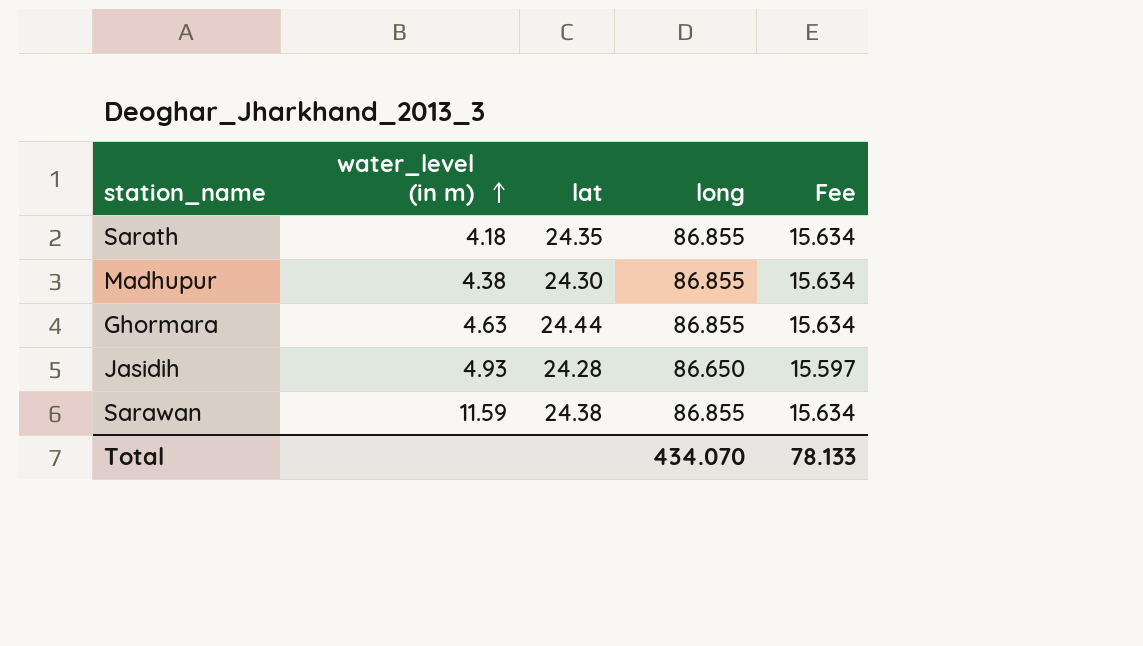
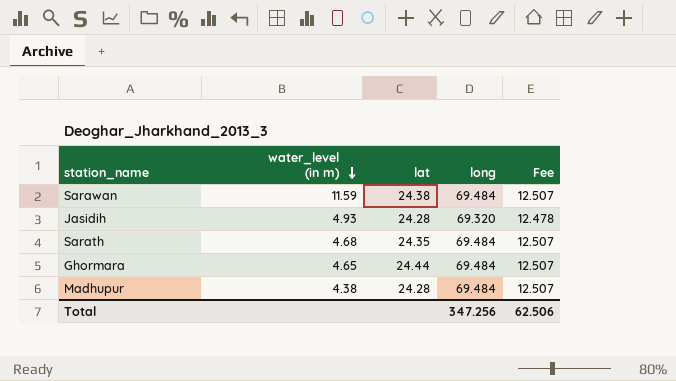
row order: water_level (in m) ascending -> water_level (in m) descending
Sarawan | long: 86.855 -> 69.484
Sarawan | Fee: 15.634 -> 12.507
Jasidih | long: 86.650 -> 69.320
Jasidih | Fee: 15.597 -> 12.478
Sarath | water_level (in m): 4.18 -> 4.68
Sarath | long: 86.855 -> 69.484
Sarath | Fee: 15.634 -> 12.507
Ghormara | water_level (in m): 4.63 -> 4.65
Ghormara | long: 86.855 -> 69.484
Ghormara | Fee: 15.634 -> 12.507
Madhupur | lat: 24.30 -> 24.28
Madhupur | long: 86.855 -> 69.484
Madhupur | Fee: 15.634 -> 12.507
Total | long: 434.070 -> 347.256
Total | Fee: 78.133 -> 62.506

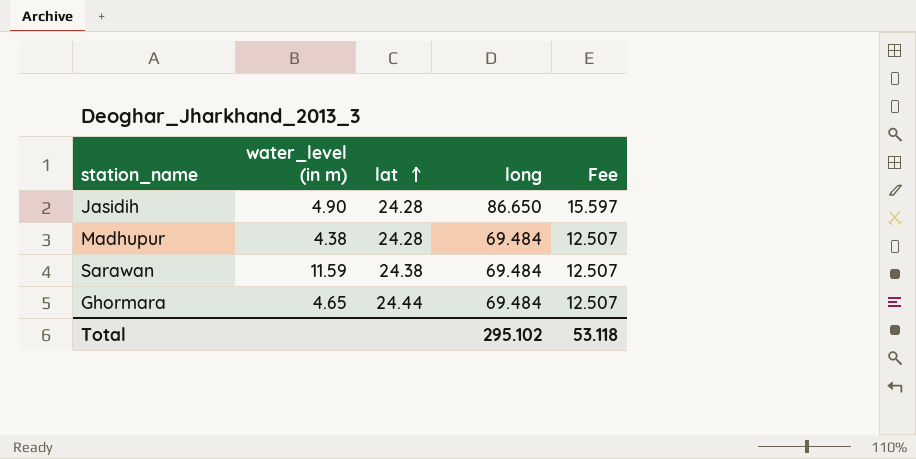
row order: water_level (in m) descending -> lat ascending
row Sarath: 4.68 | 24.35 | 69.484 | 12.507 -> none
Jasidih | water_level (in m): 4.93 -> 4.90
Jasidih | long: 69.320 -> 86.650
Jasidih | Fee: 12.478 -> 15.597
Total | long: 347.256 -> 295.102
Total | Fee: 62.506 -> 53.118

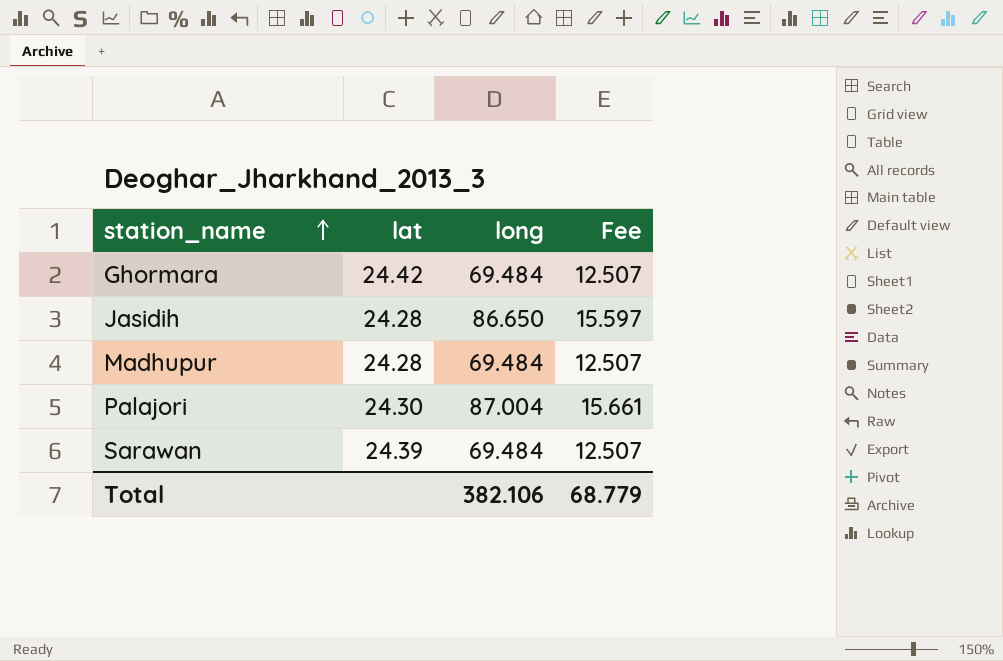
row order: lat ascending -> station_name ascending
column water_level (in m) | position: 2 -> none
Ghormara | lat: 24.44 -> 24.42
row Palajori: none -> 24.30 | 87.004 | 15.661
Sarawan | lat: 24.38 -> 24.39
Total | long: 295.102 -> 382.106
Total | Fee: 53.118 -> 68.779

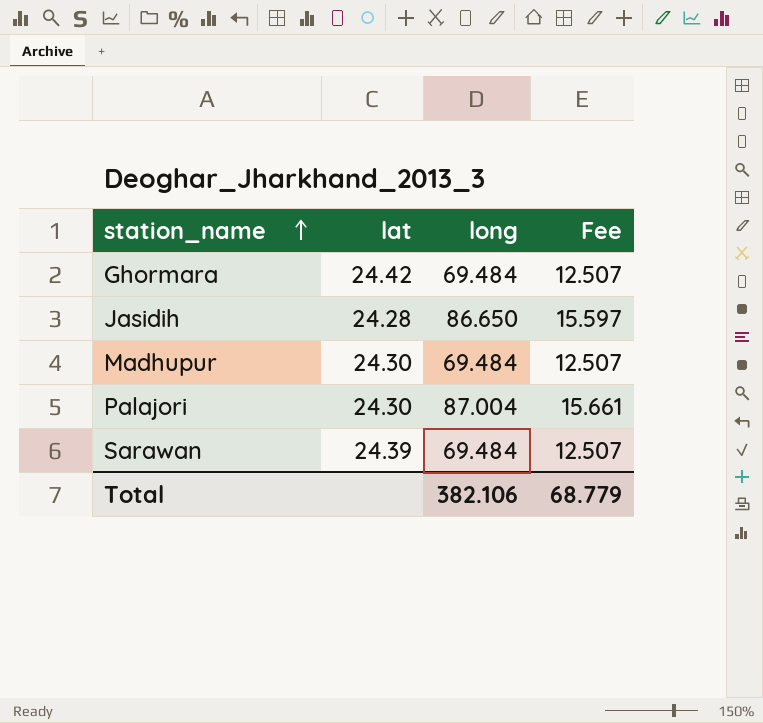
Madhupur | lat: 24.28 -> 24.30

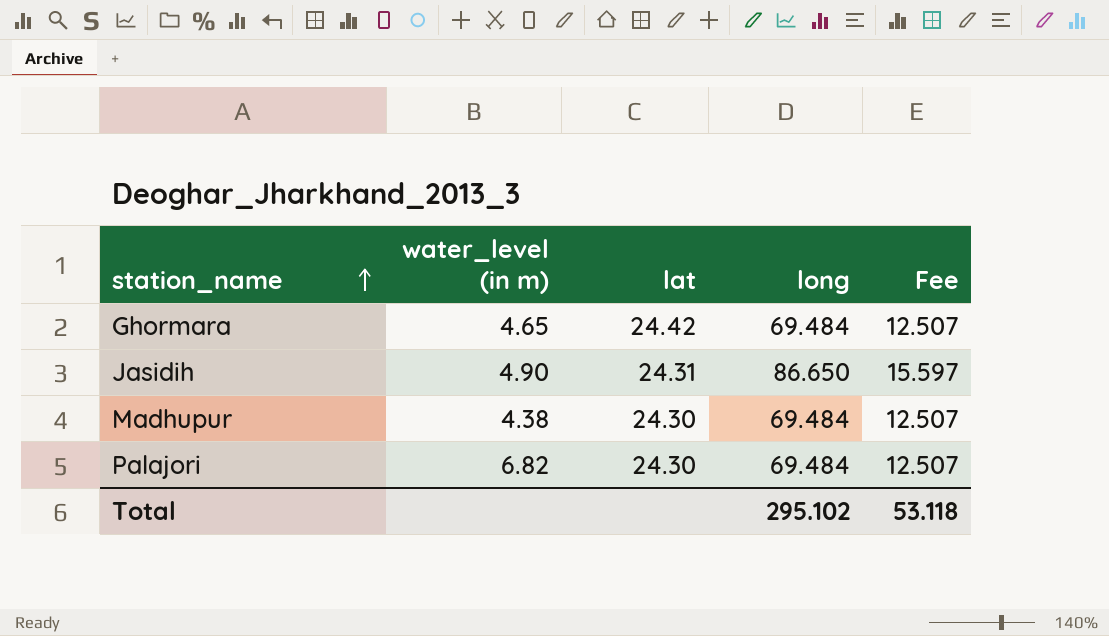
column water_level (in m) | position: none -> 2
row Sarawan: 24.39 | 69.484 | 12.507 -> none
Jasidih | lat: 24.28 -> 24.31
Palajori | long: 87.004 -> 69.484
Palajori | Fee: 15.661 -> 12.507
Total | long: 382.106 -> 295.102
Total | Fee: 68.779 -> 53.118

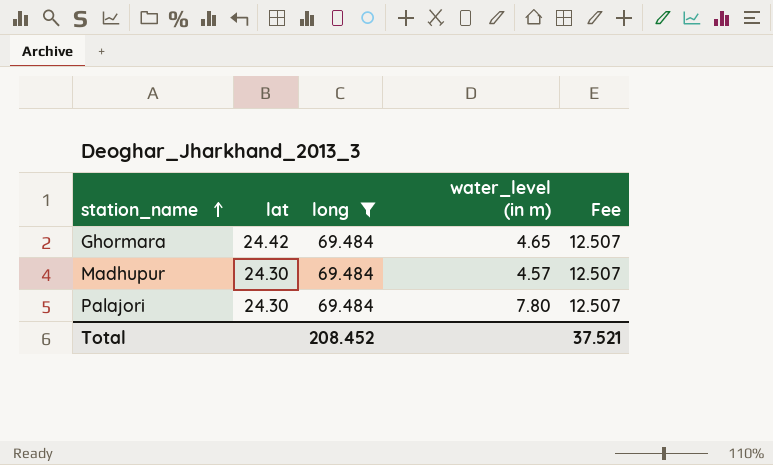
filter: none -> long = 69.484
column water_level (in m) | position: 2 -> 4
Madhupur | water_level (in m): 4.38 -> 4.57
Palajori | water_level (in m): 6.82 -> 7.80
Total | long: 295.102 -> 208.452
Total | Fee: 53.118 -> 37.521

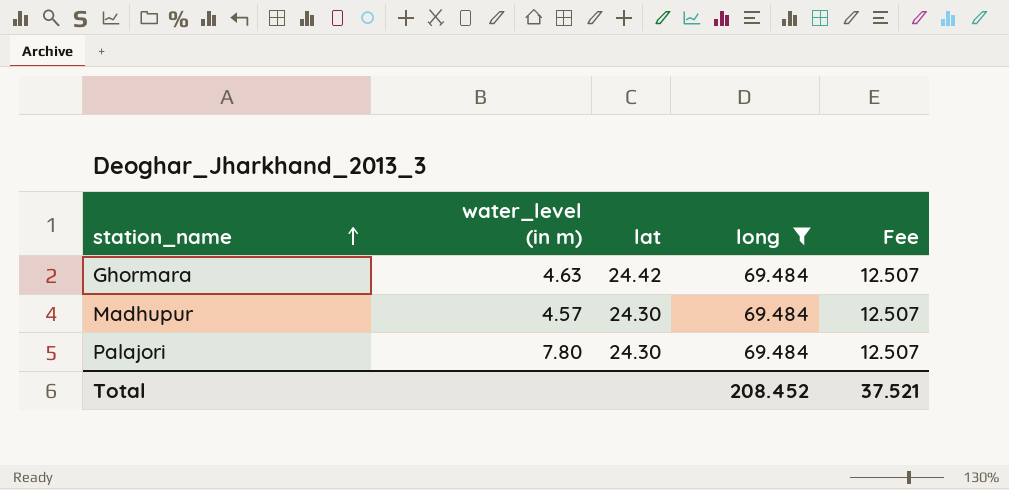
column water_level (in m) | position: 4 -> 2
Ghormara | water_level (in m): 4.65 -> 4.63

